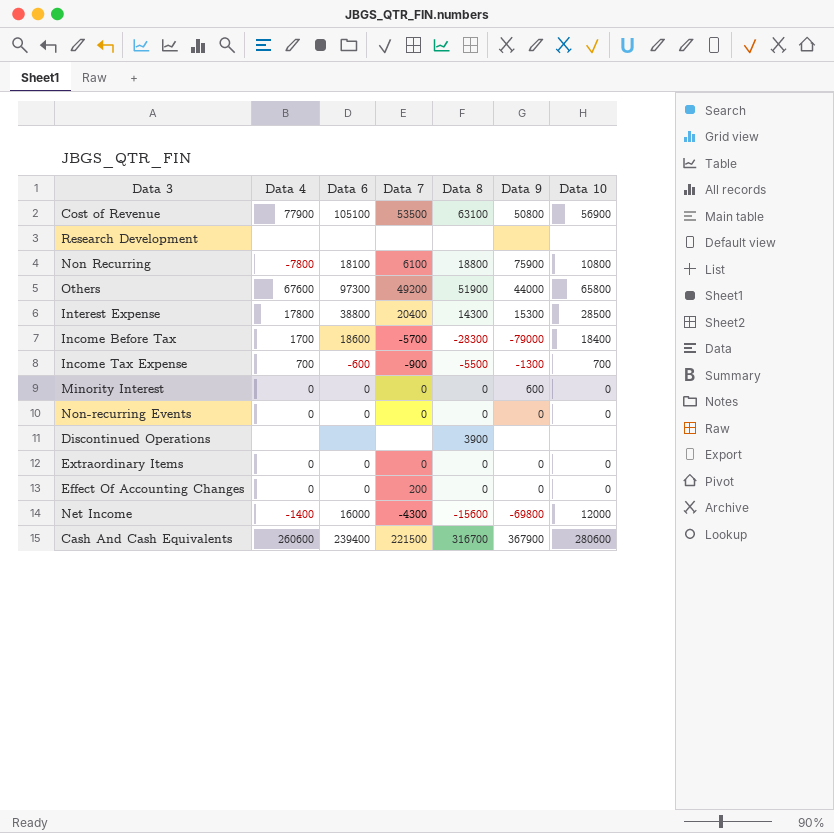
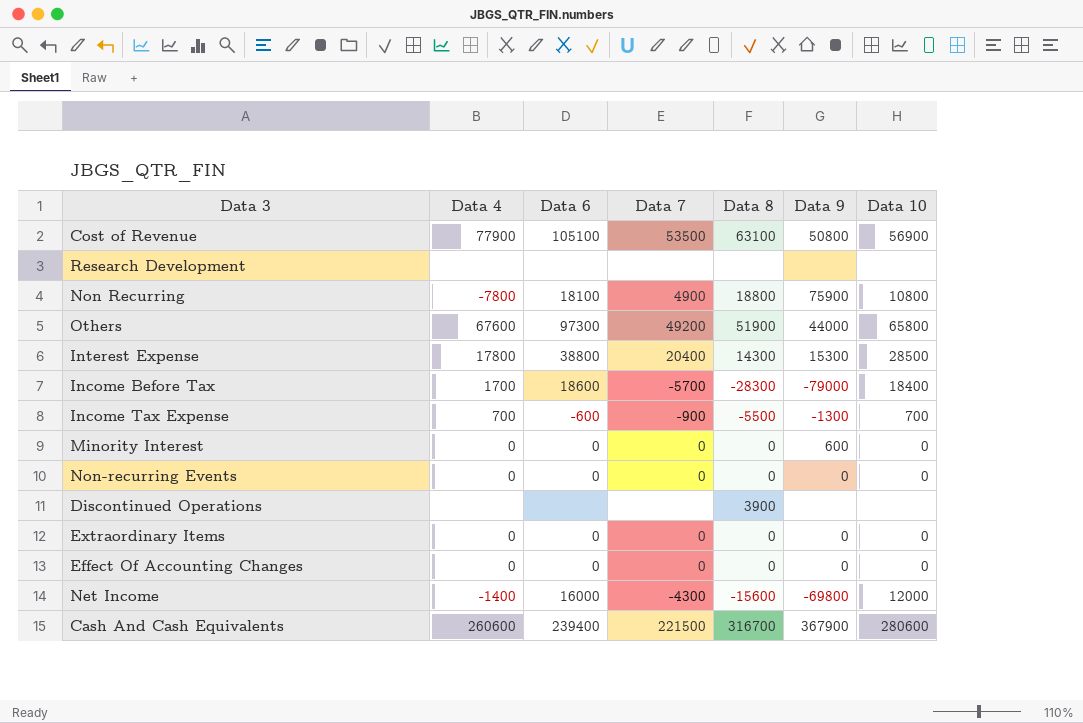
Non Recurring | Data 7: 6100 -> 4900
Effect Of Accounting Changes | Data 7: 200 -> 0

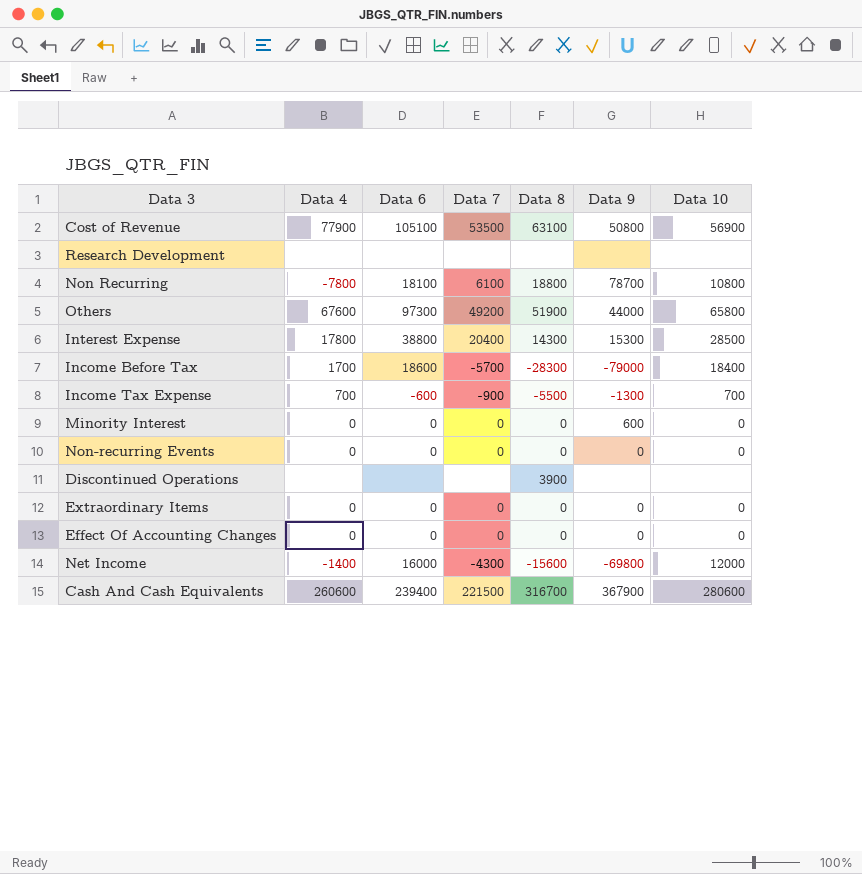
Non Recurring | Data 7: 4900 -> 6100
Non Recurring | Data 9: 75900 -> 78700

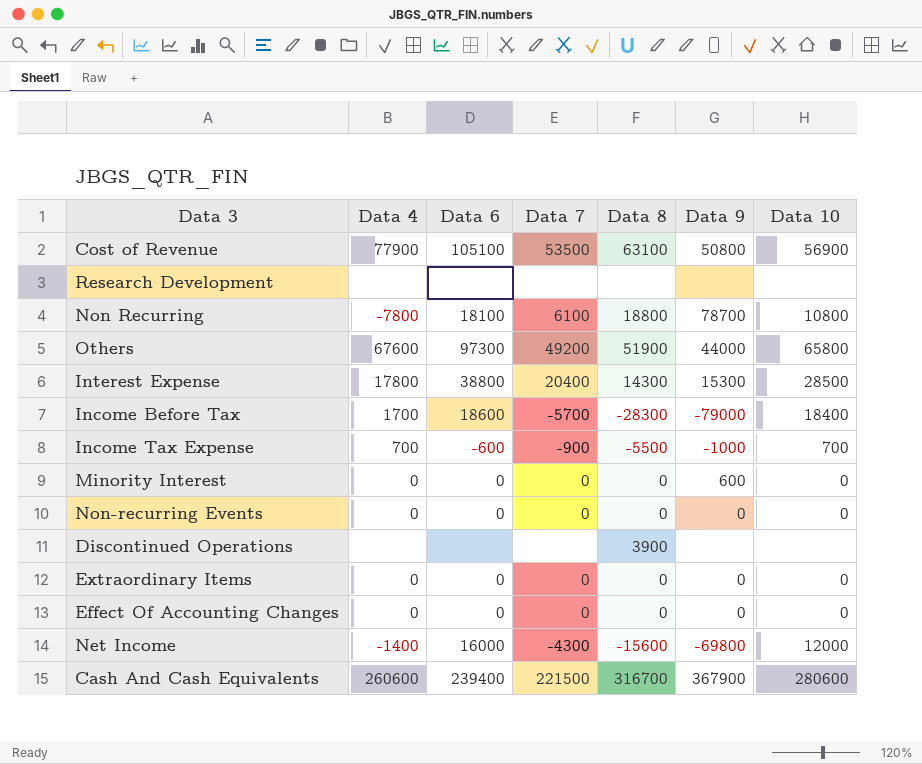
Income Tax Expense | Data 9: -1300 -> -1000

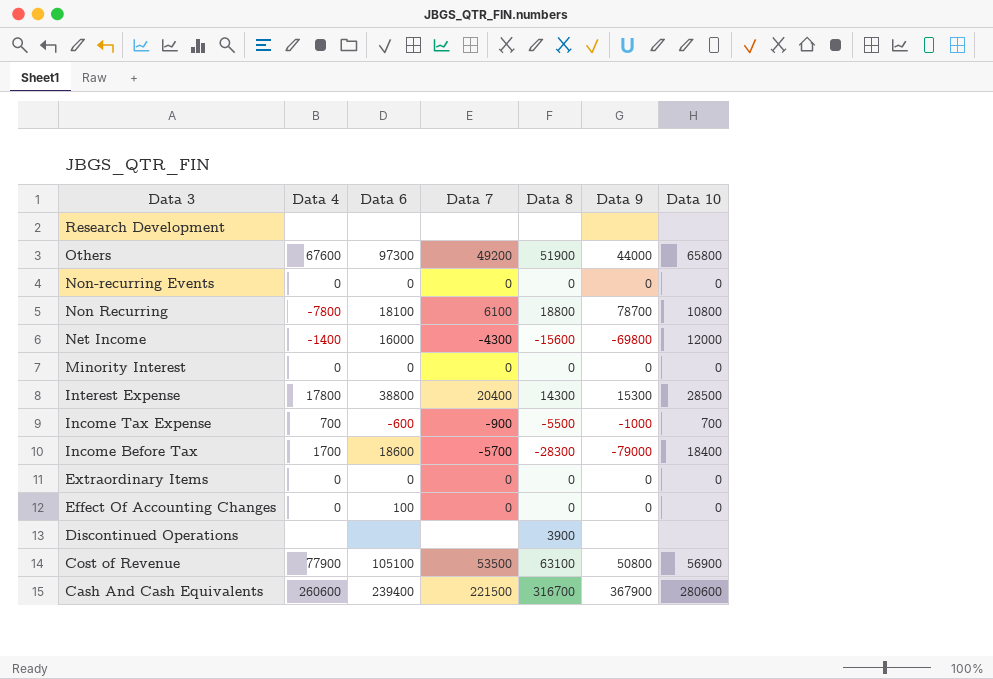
row order: none -> Data 3 descending
Minority Interest | Data 9: 600 -> 0
Effect Of Accounting Changes | Data 6: 0 -> 100

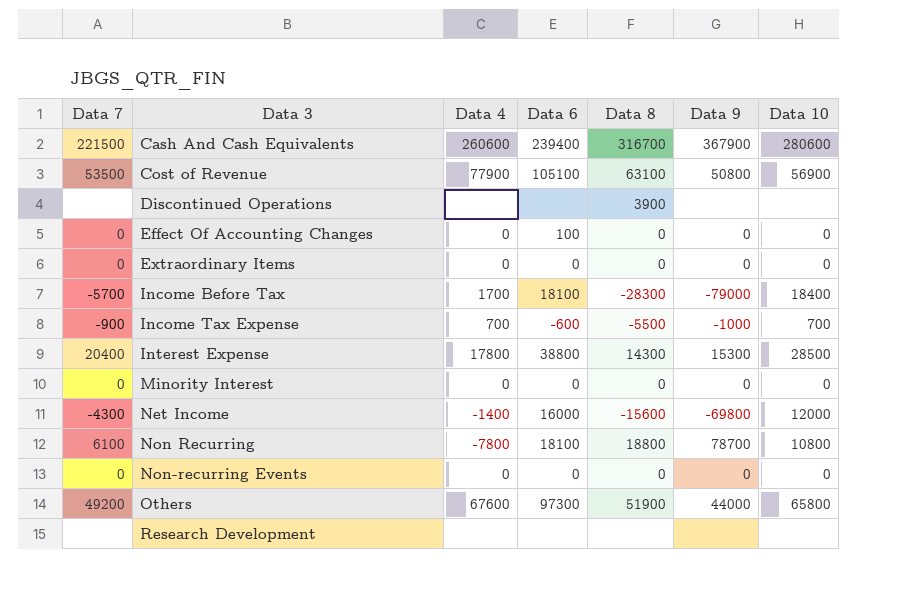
row order: Data 3 descending -> Data 3 ascending
column Data 7 | position: 4 -> 1
Income Before Tax | Data 6: 18600 -> 18100

